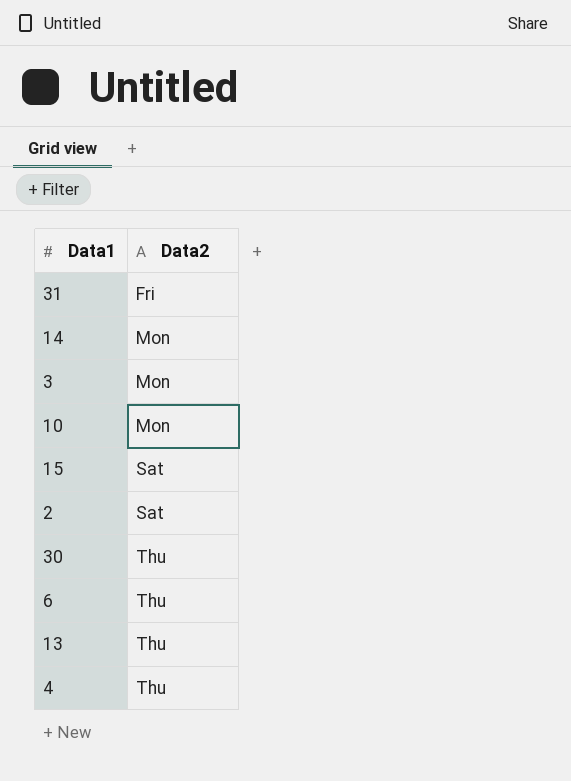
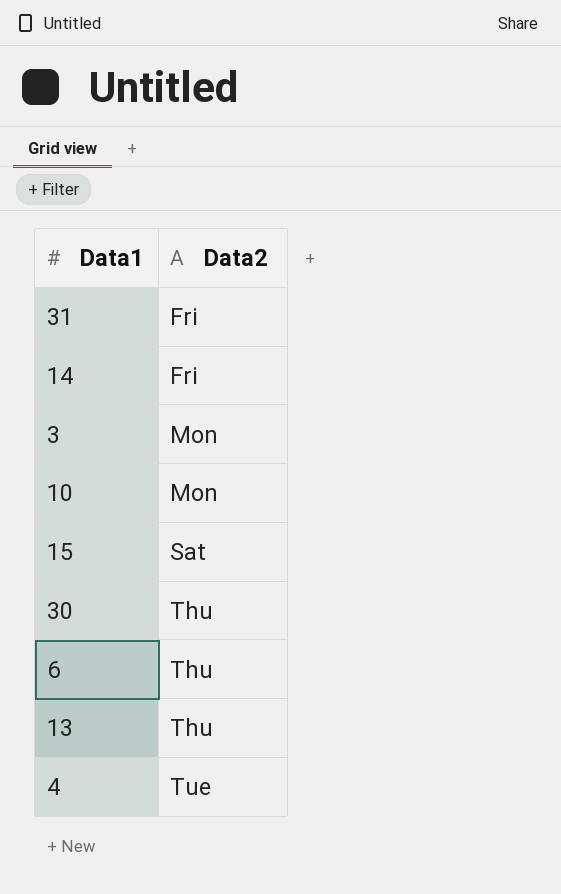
row 2: Sat -> none
14 | Data2: Mon -> Fri
4 | Data2: Thu -> Tue

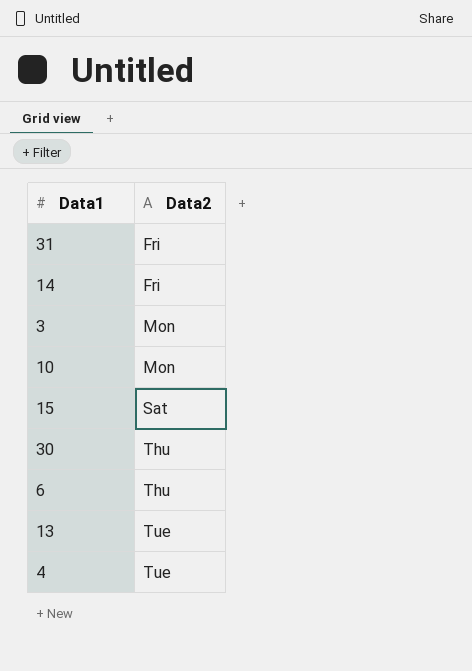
13 | Data2: Thu -> Tue

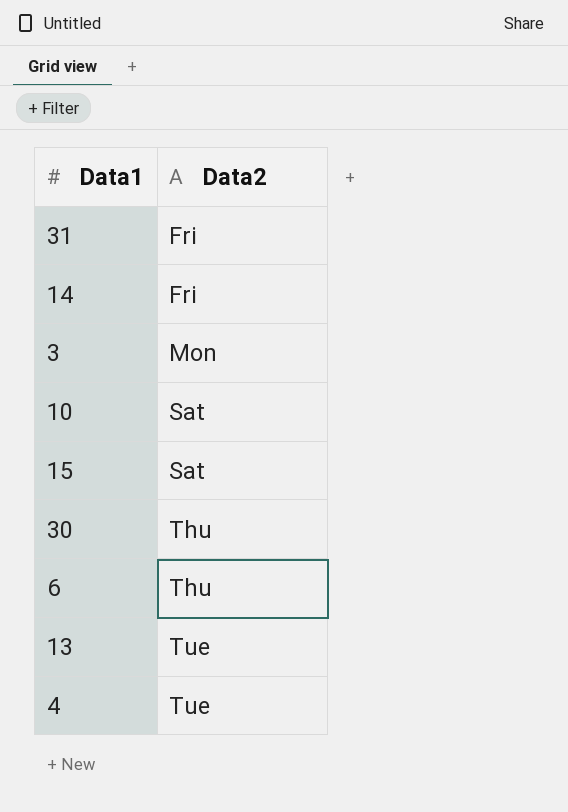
10 | Data2: Mon -> Sat

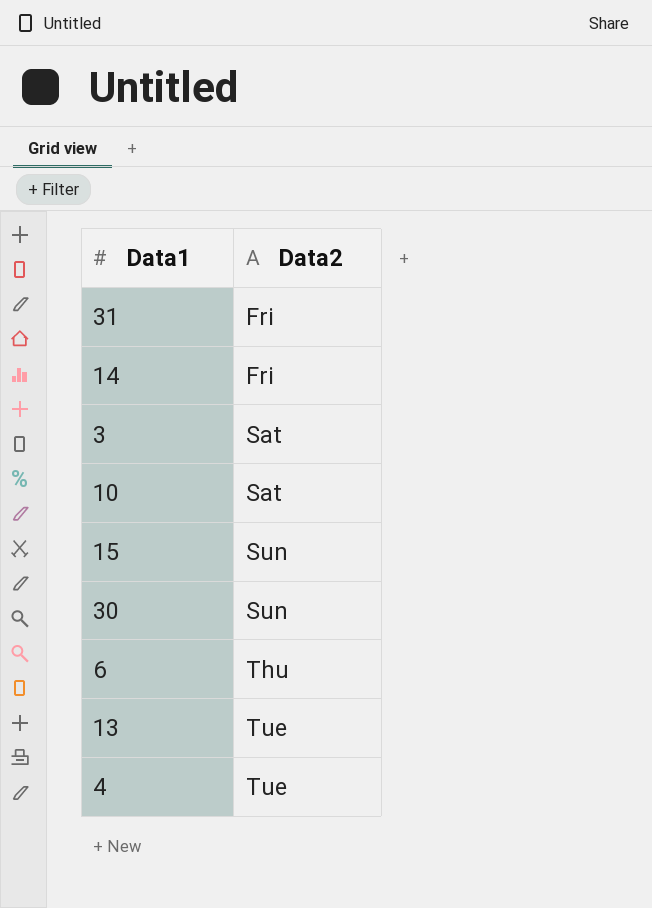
3 | Data2: Mon -> Sat
15 | Data2: Sat -> Sun
30 | Data2: Thu -> Sun

